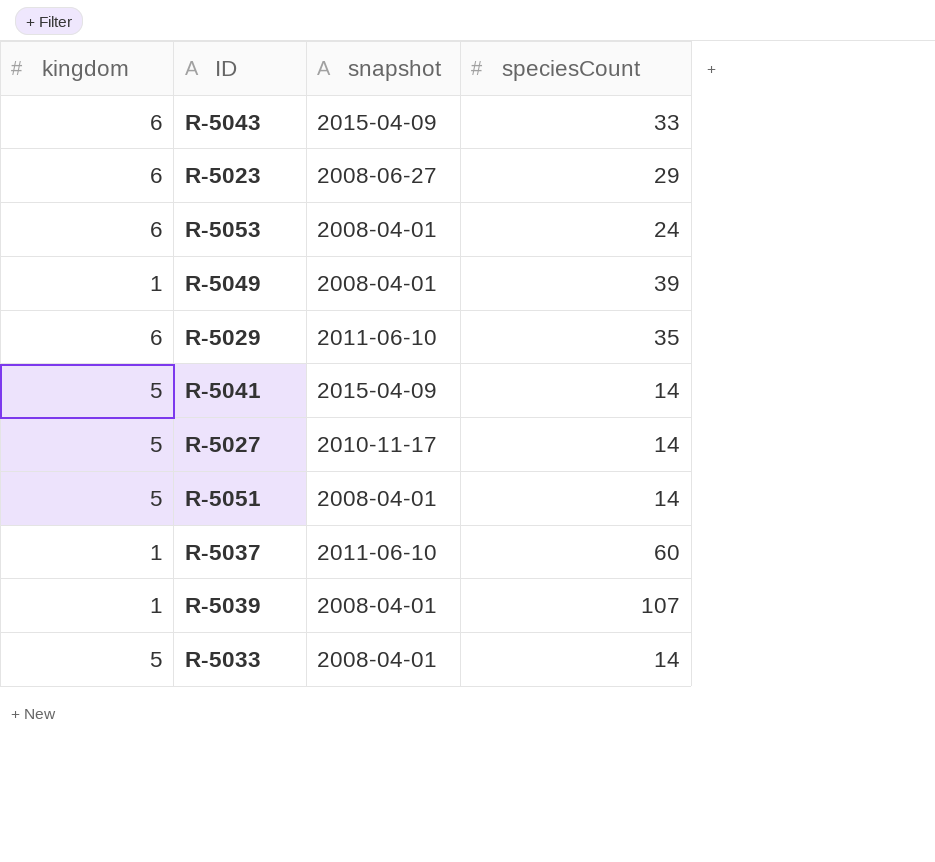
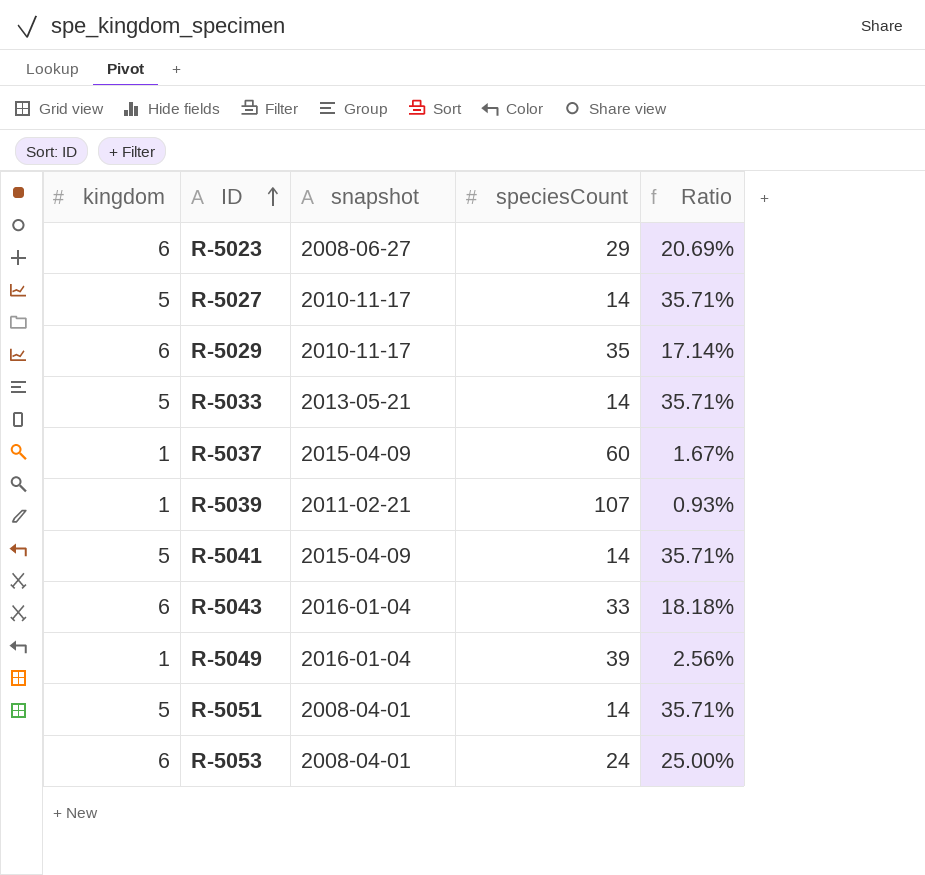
row order: none -> ID ascending
column Ratio | formula: none -> [kingdom] / [speciesCount]
R-5029 | snapshot: 2011-06-10 -> 2010-11-17
R-5033 | snapshot: 2008-04-01 -> 2013-05-21
R-5037 | snapshot: 2011-06-10 -> 2015-04-09
R-5039 | snapshot: 2008-04-01 -> 2011-02-21
R-5043 | snapshot: 2015-04-09 -> 2016-01-04
R-5049 | snapshot: 2008-04-01 -> 2016-01-04

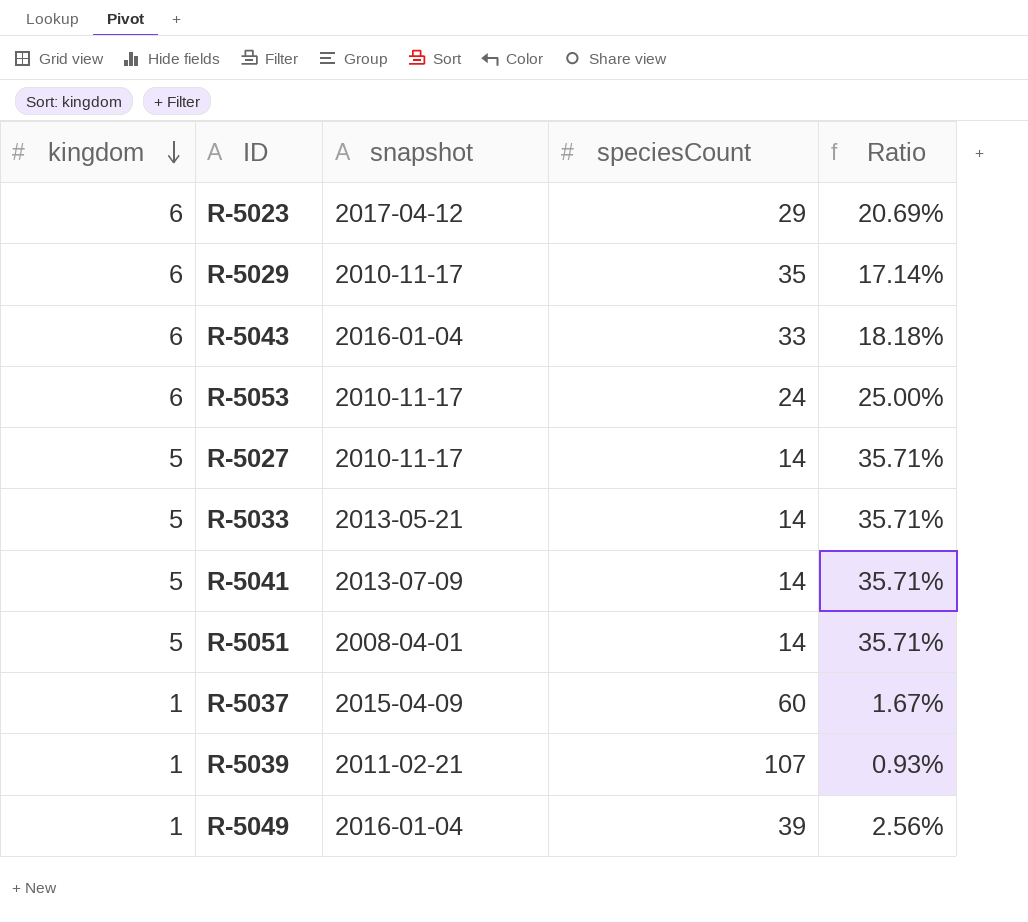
row order: ID ascending -> kingdom descending
R-5023 | snapshot: 2008-06-27 -> 2017-04-12
R-5053 | snapshot: 2008-04-01 -> 2010-11-17
R-5041 | snapshot: 2015-04-09 -> 2013-07-09

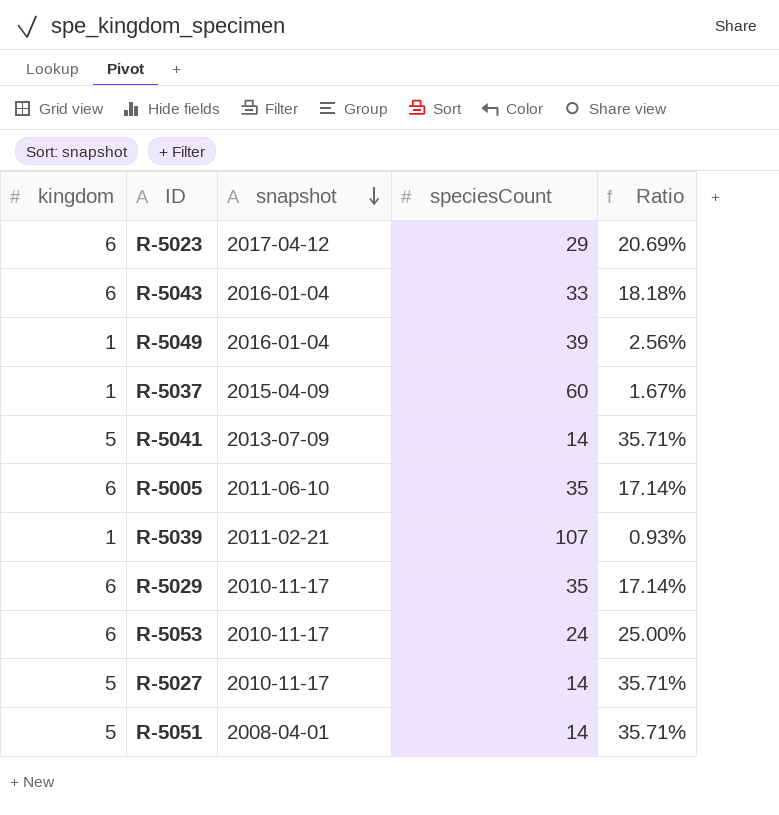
row order: kingdom descending -> snapshot descending
row R-5033: 5 | 2013-05-21 | 14 | 35.71% -> none
row R-5005: none -> 6 | 2011-06-10 | 35 | 17.14%

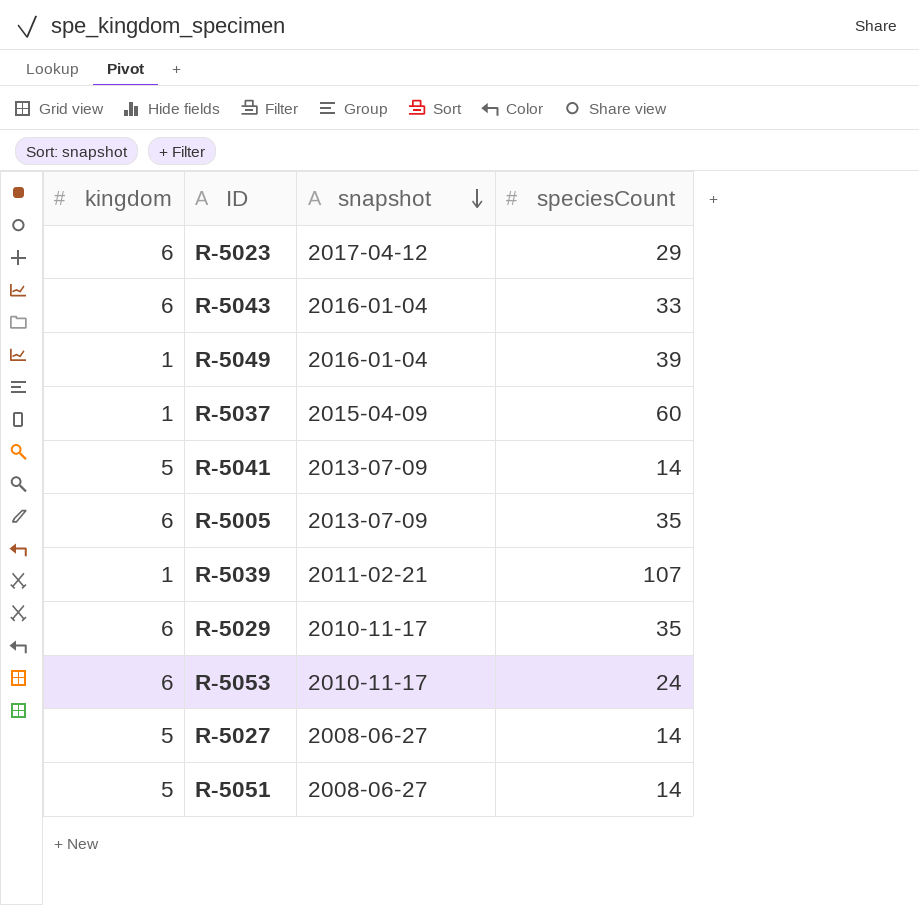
column Ratio | formula: [kingdom] / [speciesCount] -> none
R-5005 | snapshot: 2011-06-10 -> 2013-07-09
R-5027 | snapshot: 2010-11-17 -> 2008-06-27
R-5051 | snapshot: 2008-04-01 -> 2008-06-27

